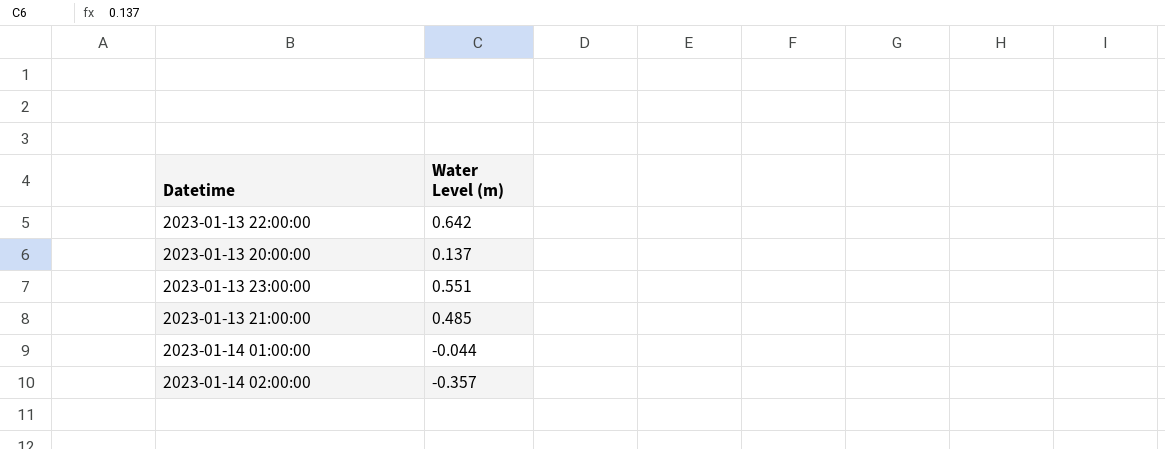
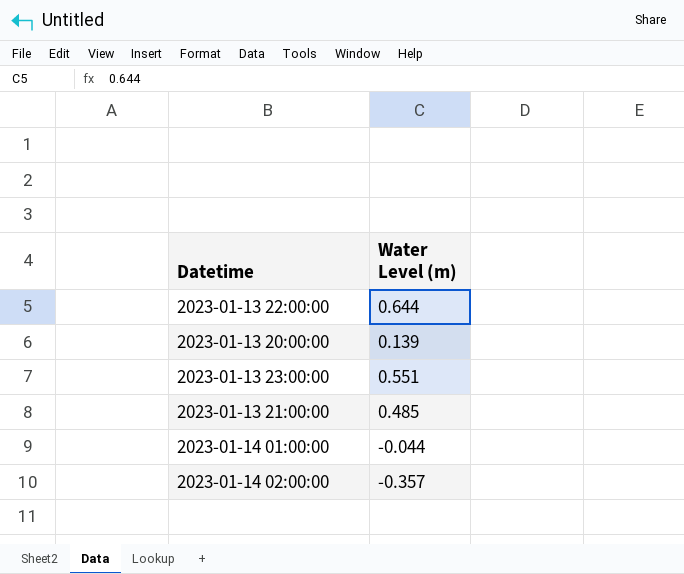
2023-01-13 22:00:00 | Water Level (m): 0.642 -> 0.644
2023-01-13 20:00:00 | Water Level (m): 0.137 -> 0.139

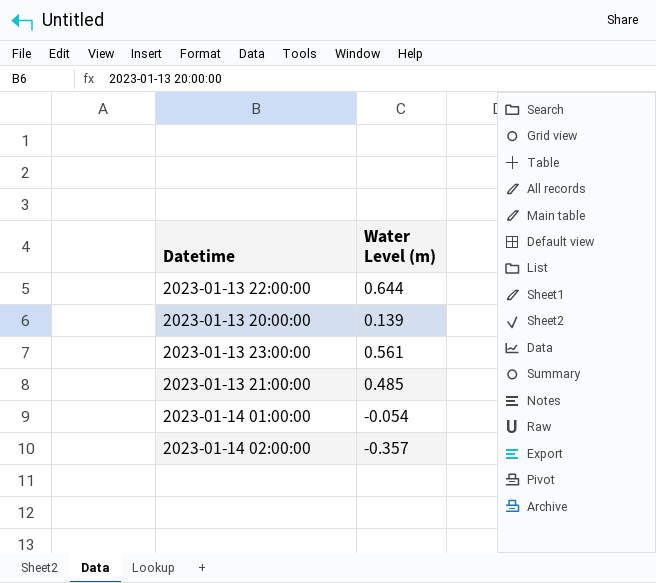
2023-01-13 23:00:00 | Water Level (m): 0.551 -> 0.561
2023-01-14 01:00:00 | Water Level (m): -0.044 -> -0.054

